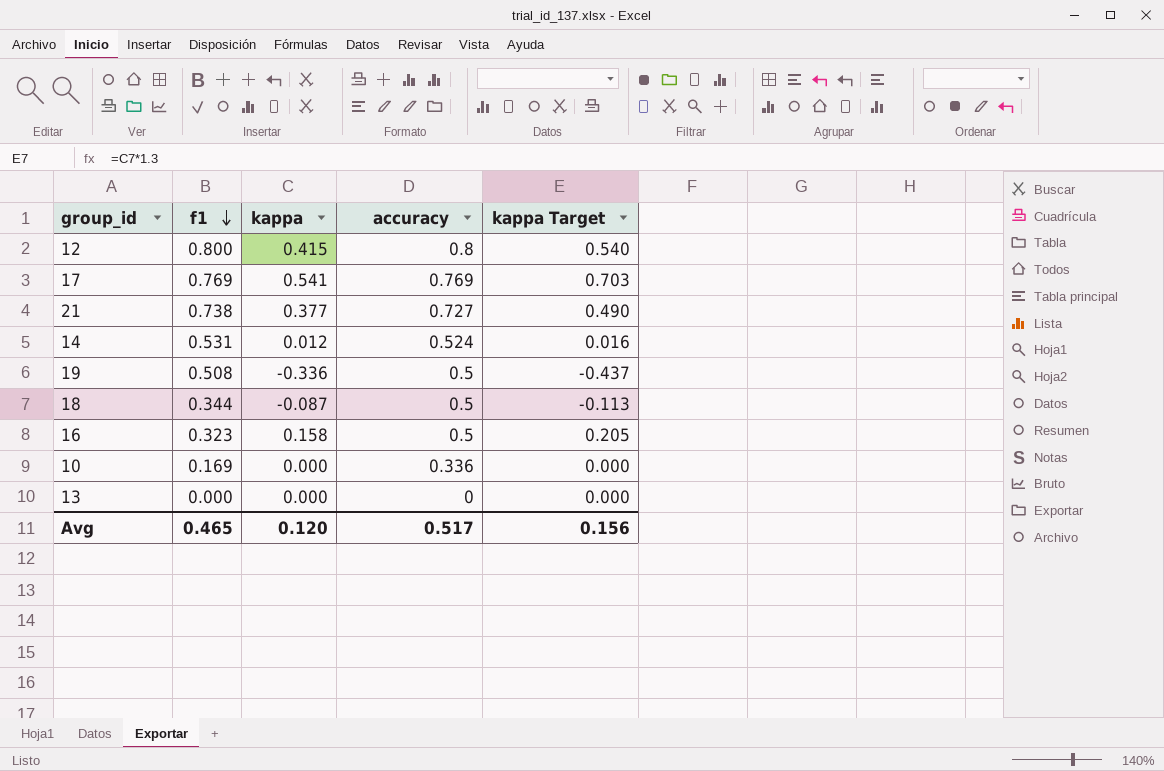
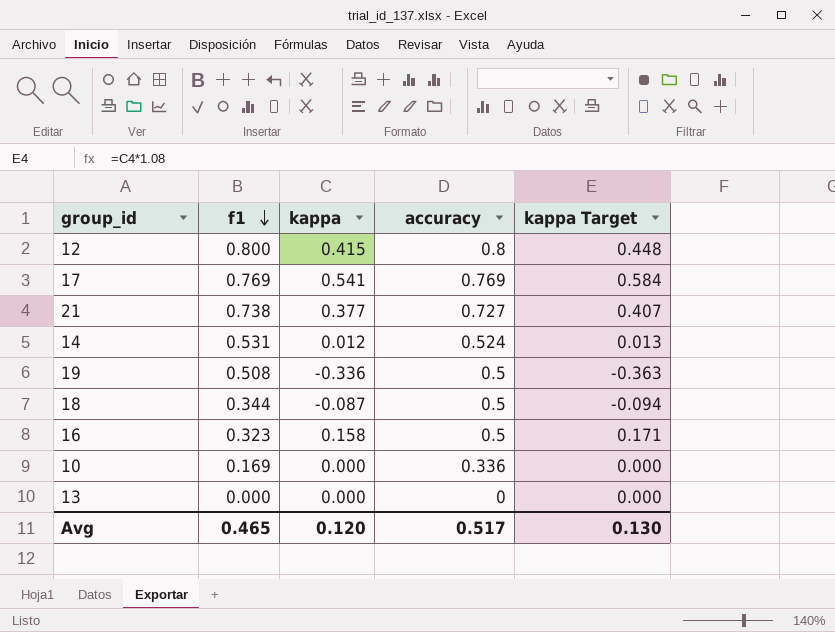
column kappa Target | formula: [kappa] * 1.3 -> [kappa] * 1.08
Avg | kappa Target: 0.156 -> 0.130

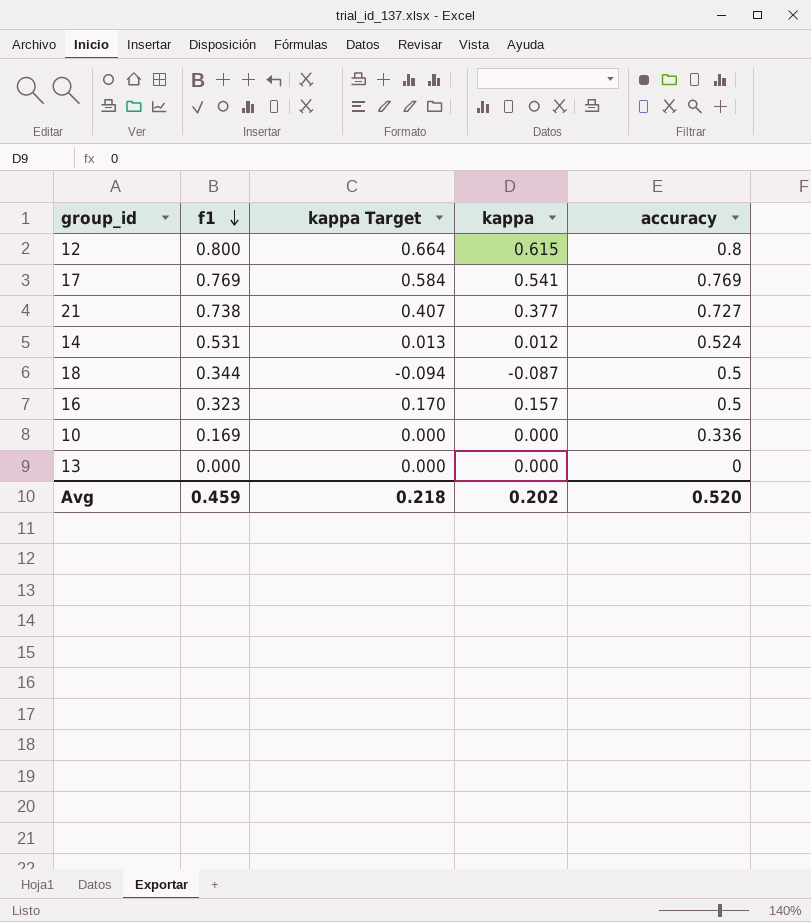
column kappa Target | position: 5 -> 3
row 19: 0.508 | -0.336 | 0.5 | -0.363 -> none
12 | kappa Target: 0.448 -> 0.664
12 | kappa: 0.415 -> 0.615
16 | kappa Target: 0.171 -> 0.170
16 | kappa: 0.158 -> 0.157
Avg | f1: 0.465 -> 0.459
Avg | kappa Target: 0.130 -> 0.218
Avg | kappa: 0.120 -> 0.202
Avg | accuracy: 0.517 -> 0.520

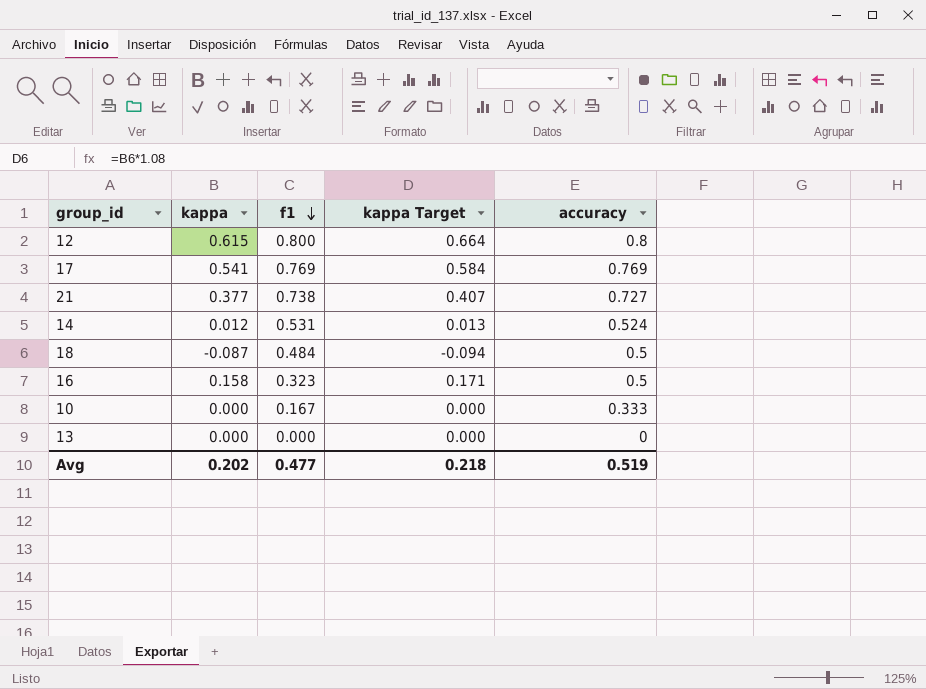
column kappa | position: 4 -> 2
18 | f1: 0.344 -> 0.484
16 | kappa: 0.157 -> 0.158
16 | kappa Target: 0.170 -> 0.171
10 | f1: 0.169 -> 0.167
10 | accuracy: 0.336 -> 0.333
Avg | f1: 0.459 -> 0.477
Avg | accuracy: 0.520 -> 0.519

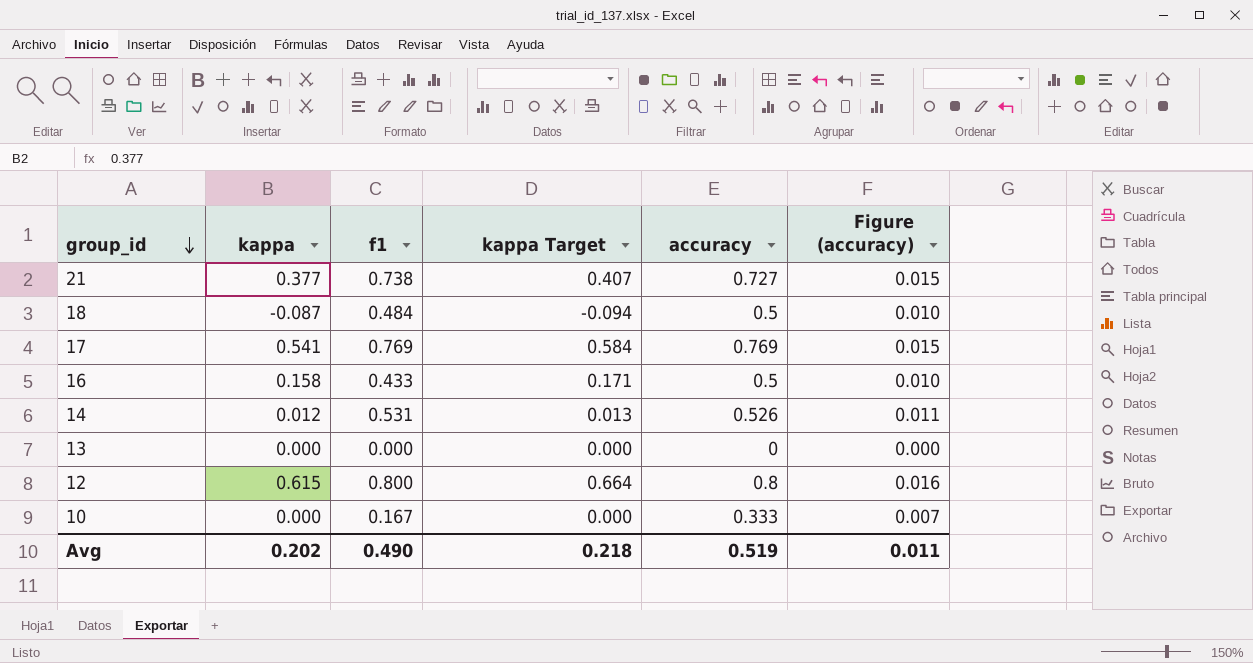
row order: f1 descending -> group_id descending
column Figure (accuracy) | formula: none -> [accuracy] * 0.02
16 | f1: 0.323 -> 0.433
14 | accuracy: 0.524 -> 0.526
Avg | f1: 0.477 -> 0.490

